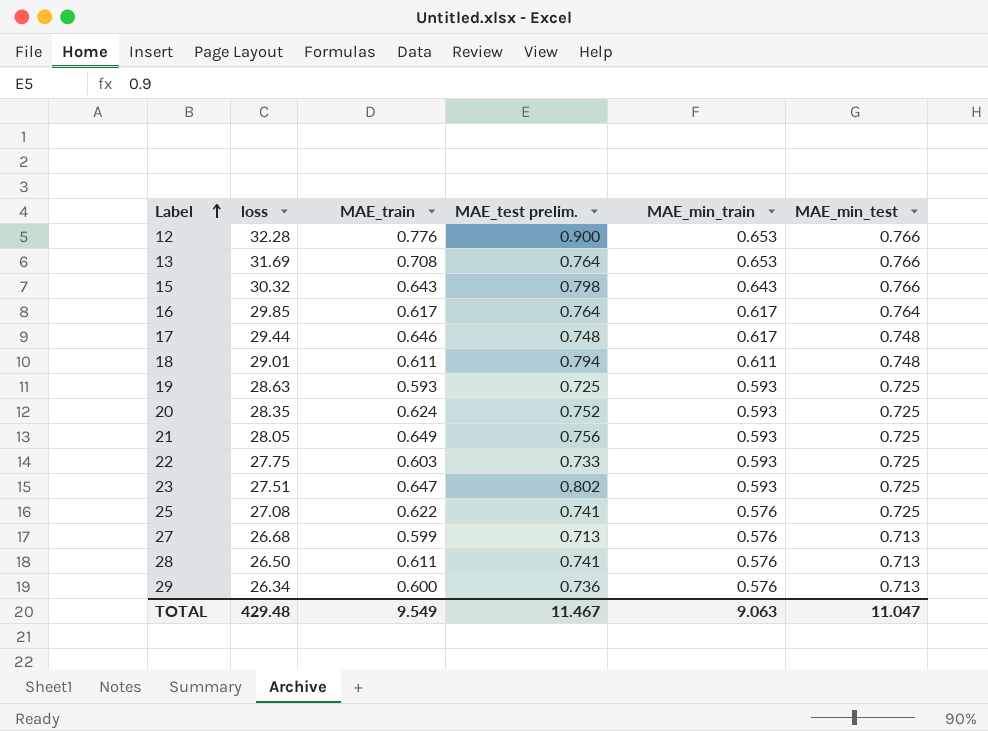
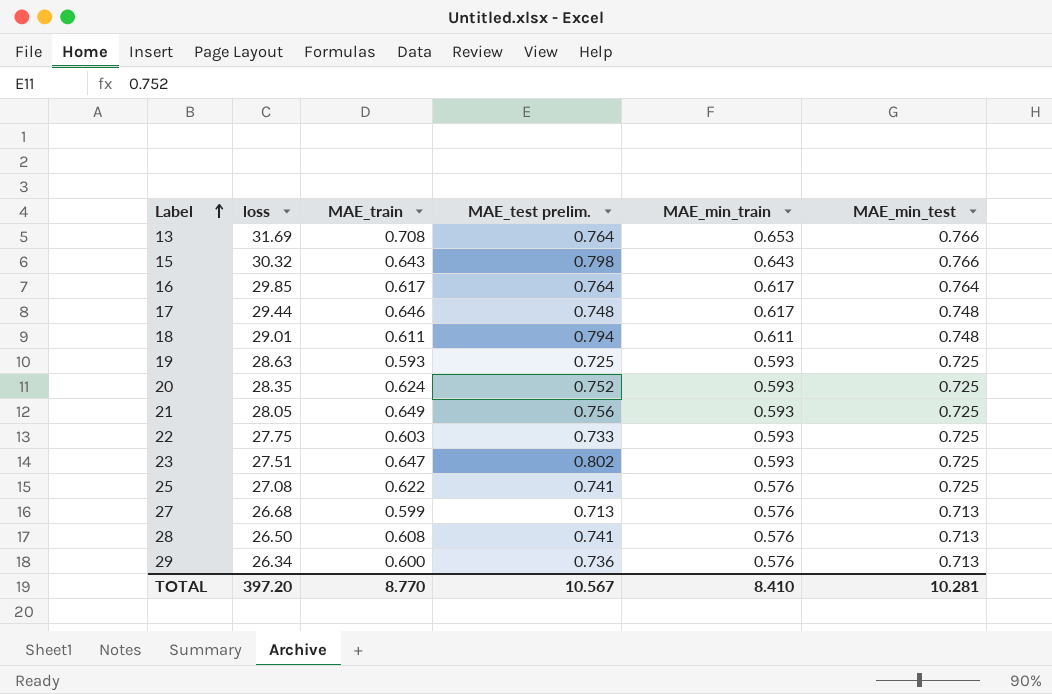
row 12: 32.28 | 0.776 | 0.900 | 0.653 | 0.766 -> none
28 | MAE_train: 0.611 -> 0.608
TOTAL | loss: 429.48 -> 397.20
TOTAL | MAE_train: 9.549 -> 8.770
TOTAL | MAE_test prelim.: 11.467 -> 10.567
TOTAL | MAE_min_train: 9.063 -> 8.410
TOTAL | MAE_min_test: 11.047 -> 10.281

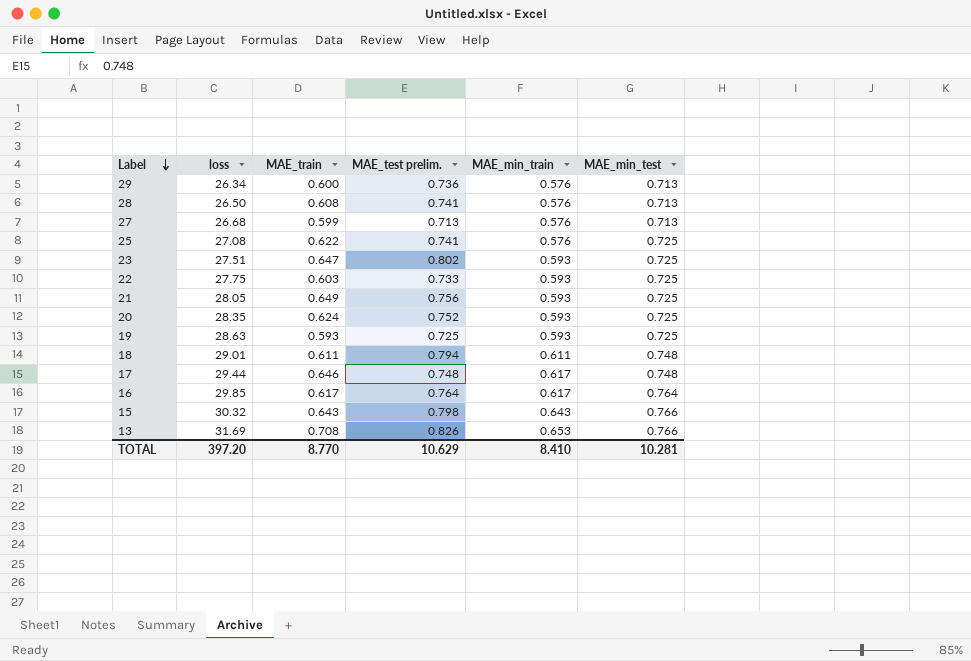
row order: Label ascending -> Label descending
13 | MAE_test prelim.: 0.764 -> 0.826
TOTAL | MAE_test prelim.: 10.567 -> 10.629

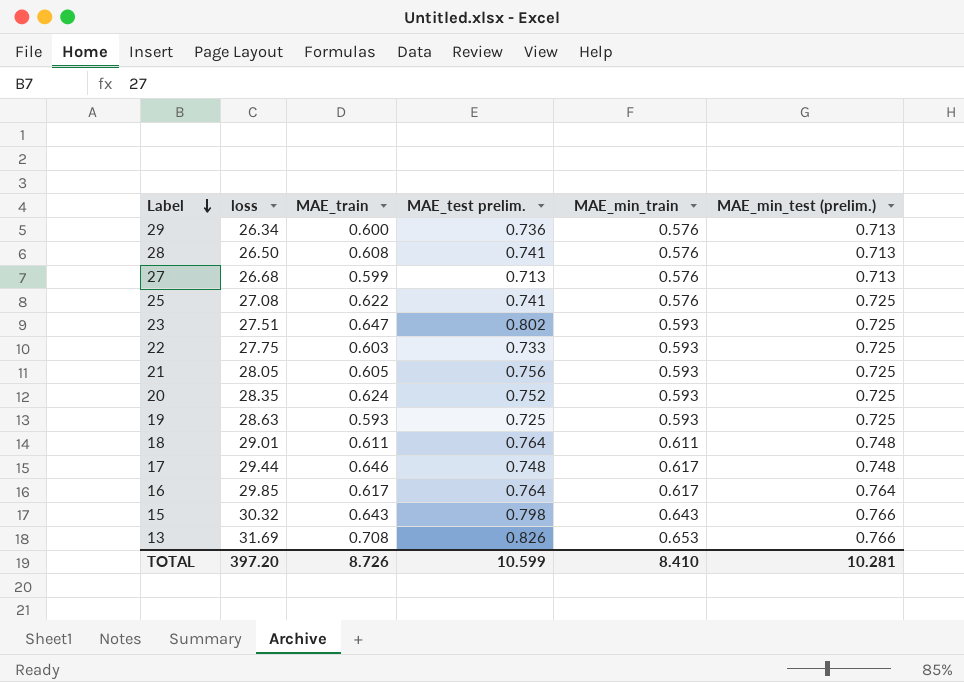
column name: MAE_min_test -> MAE_min_test (prelim.)
21 | MAE_train: 0.649 -> 0.605
18 | MAE_test prelim.: 0.794 -> 0.764
TOTAL | MAE_train: 8.770 -> 8.726
TOTAL | MAE_test prelim.: 10.629 -> 10.599

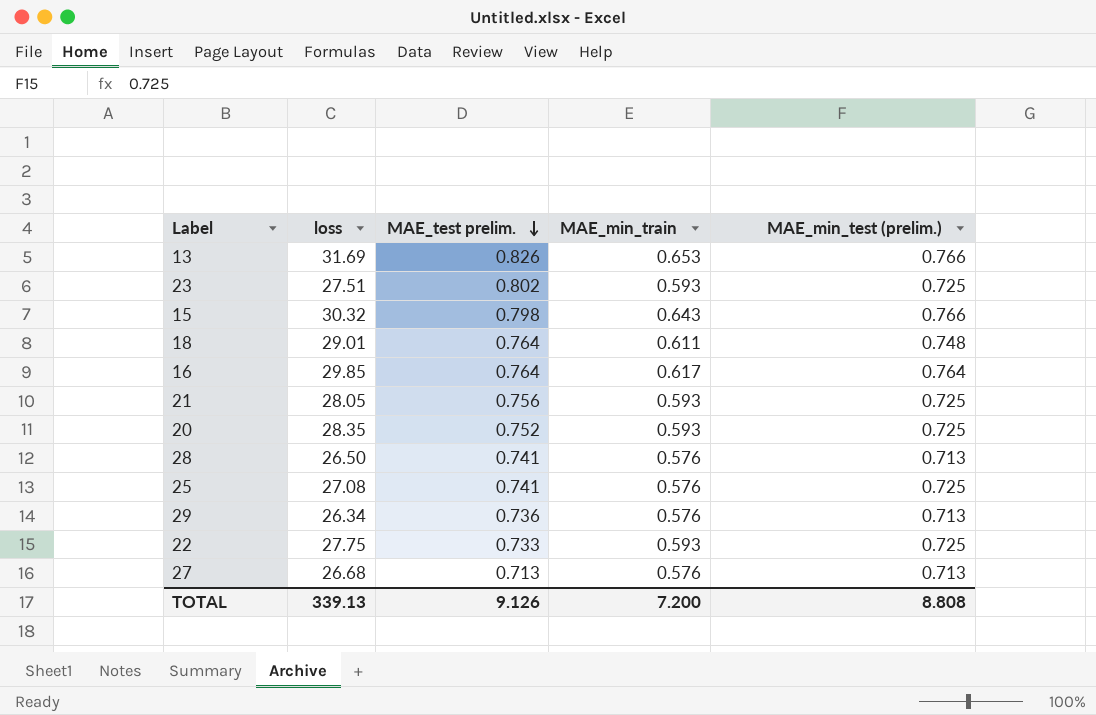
row order: Label descending -> MAE_test prelim. descending
column MAE_train | position: 3 -> none
row 19: 28.63 | 0.593 | 0.725 | 0.593 | 0.725 -> none
row 17: 29.44 | 0.646 | 0.748 | 0.617 | 0.748 -> none
TOTAL | loss: 397.20 -> 339.13
TOTAL | MAE_test prelim.: 10.599 -> 9.126
TOTAL | MAE_min_train: 8.410 -> 7.200
TOTAL | MAE_min_test (prelim.): 10.281 -> 8.808

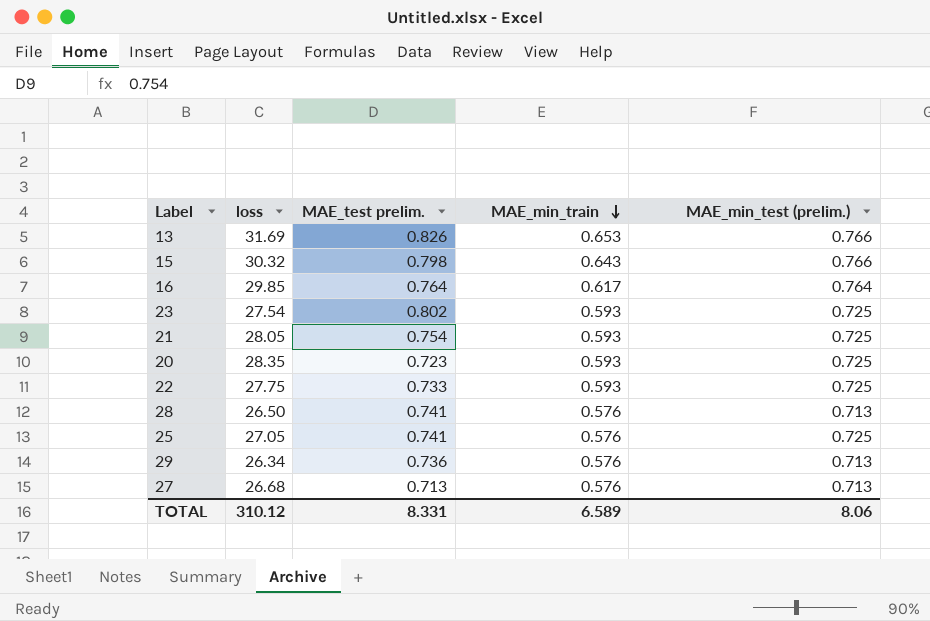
row order: MAE_test prelim. descending -> MAE_min_train descending
row 18: 29.01 | 0.764 | 0.611 | 0.748 -> none
23 | loss: 27.51 -> 27.54
21 | MAE_test prelim.: 0.756 -> 0.754
20 | MAE_test prelim.: 0.752 -> 0.723
25 | loss: 27.08 -> 27.05
TOTAL | loss: 339.13 -> 310.12
TOTAL | MAE_test prelim.: 9.126 -> 8.331
TOTAL | MAE_min_train: 7.200 -> 6.589
TOTAL | MAE_min_test (prelim.): 8.808 -> 8.06

